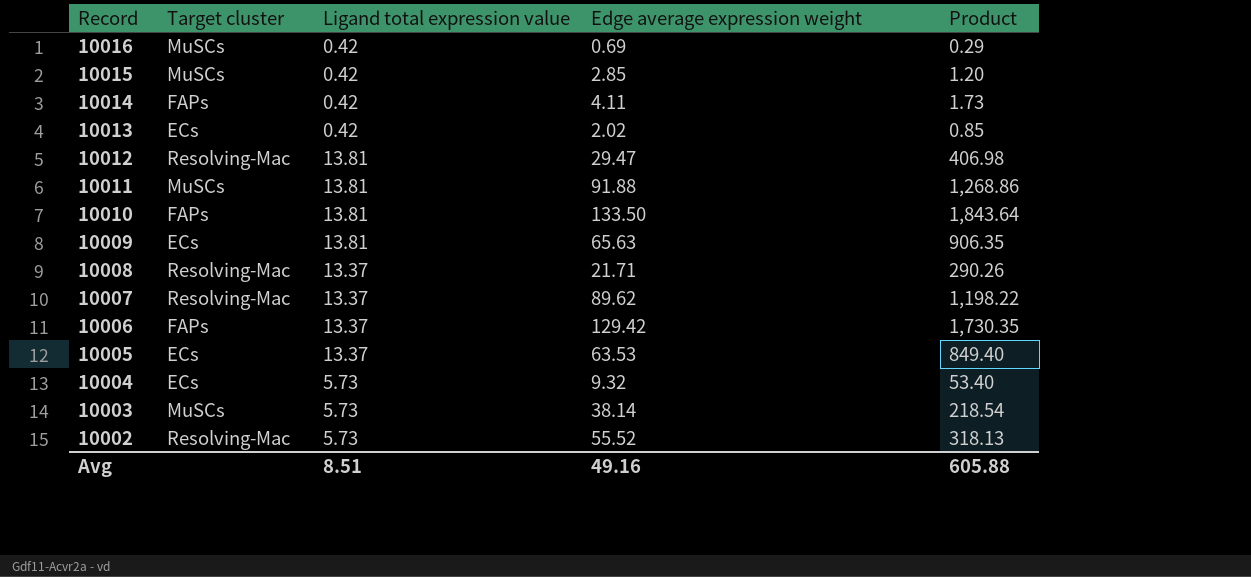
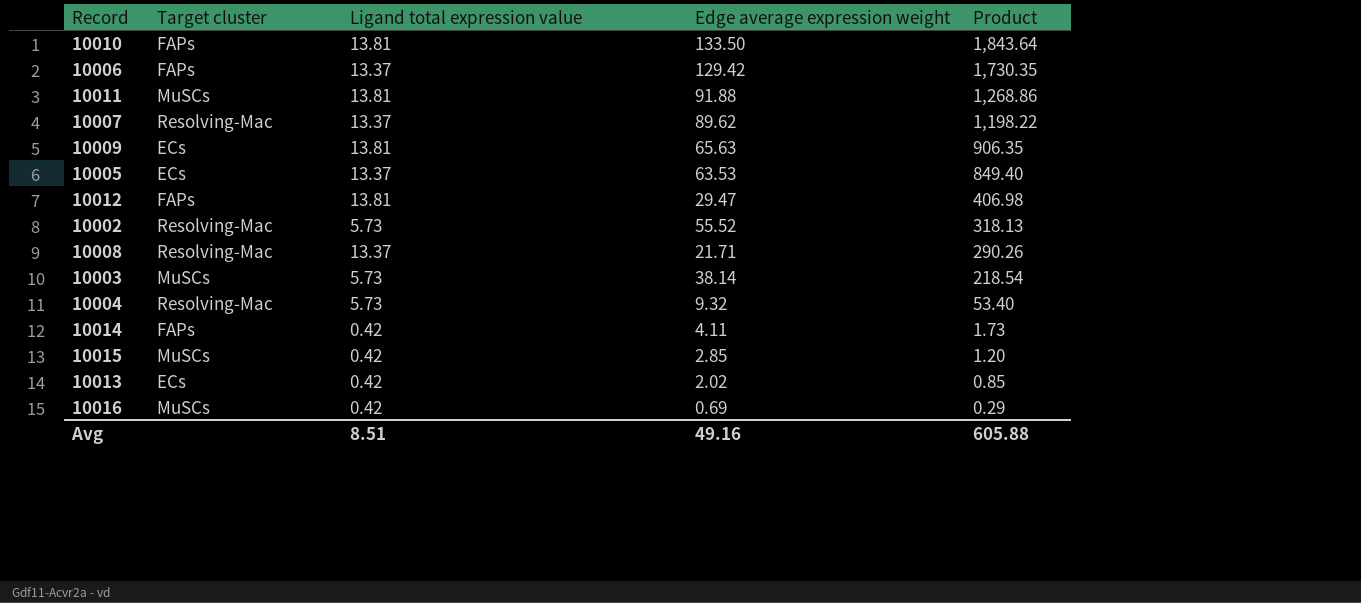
row order: Record descending -> Product descending
10012 | Target cluster: Resolving-Mac -> FAPs
10004 | Target cluster: ECs -> Resolving-Mac

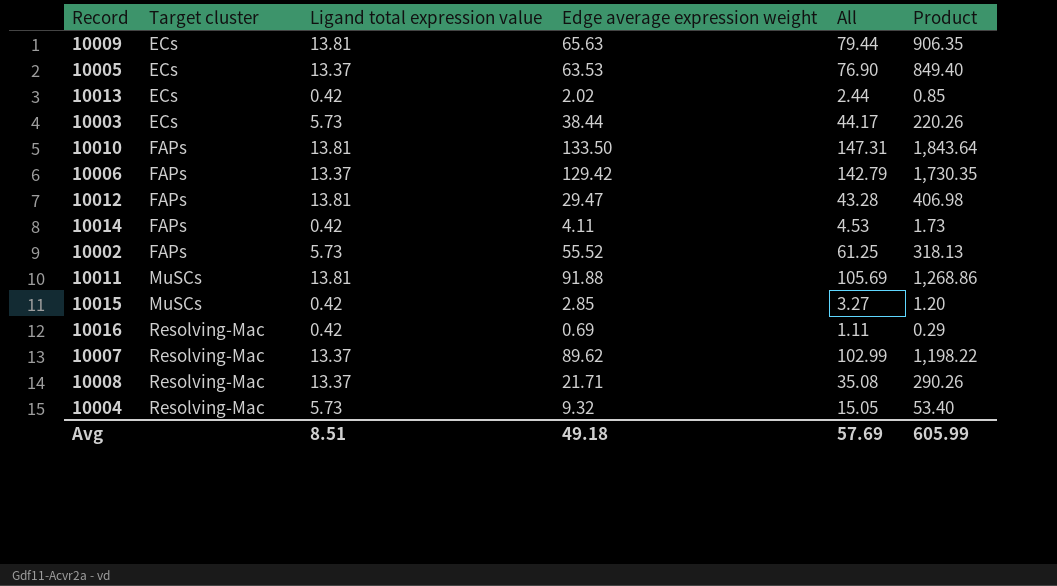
row order: Product descending -> Target cluster ascending
column All | formula: none -> [Ligand total expression value] + [Edge average expression weight]
10003 | Target cluster: MuSCs -> ECs
10003 | Edge average expression weight: 38.14 -> 38.44
10003 | Product: 218.54 -> 220.26
10002 | Target cluster: Resolving-Mac -> FAPs
10016 | Target cluster: MuSCs -> Resolving-Mac
Avg | Edge average expression weight: 49.16 -> 49.18
Avg | Product: 605.88 -> 605.99

